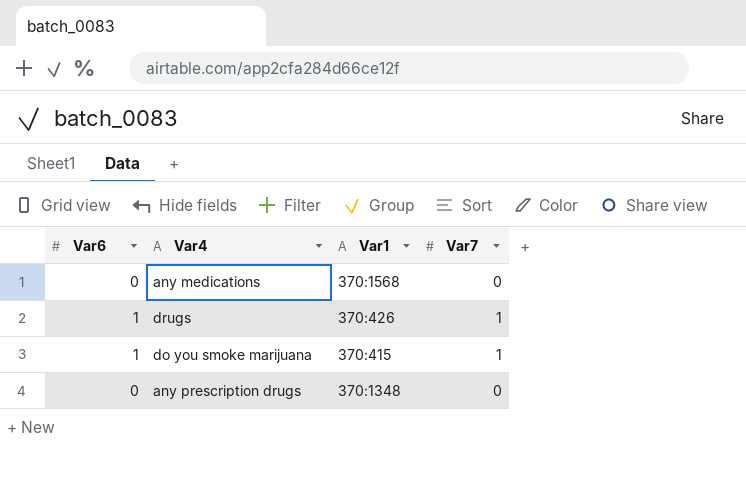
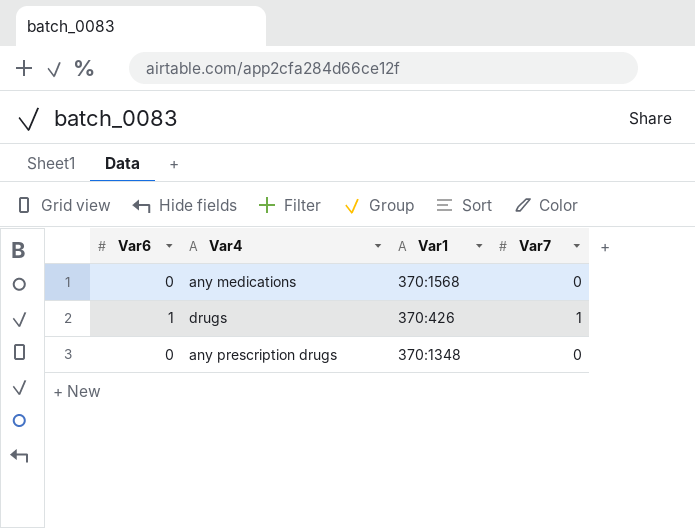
row do you smoke marijuana: 1 | 370:415 | 1 -> none

